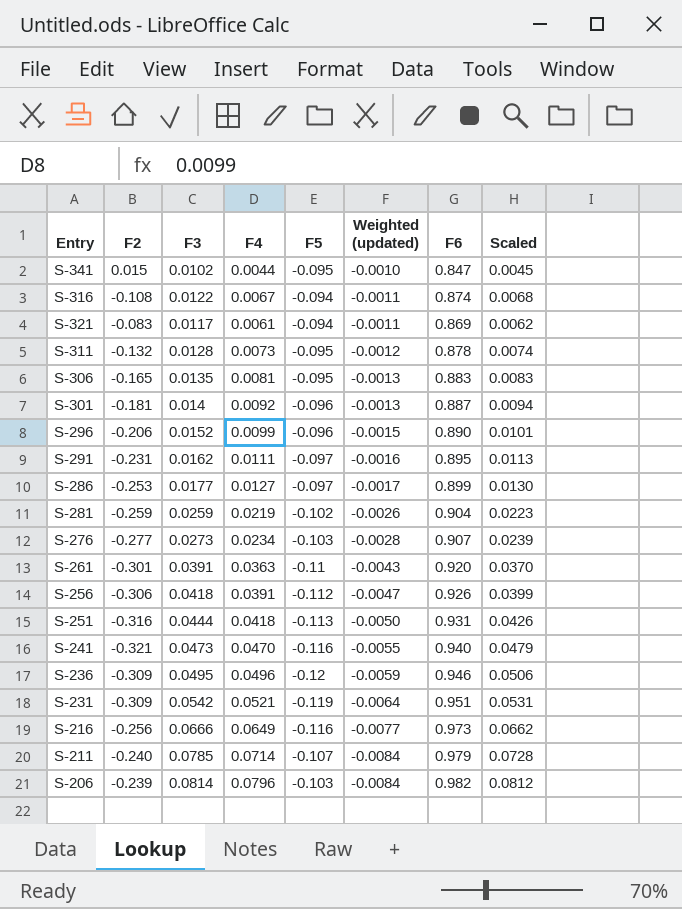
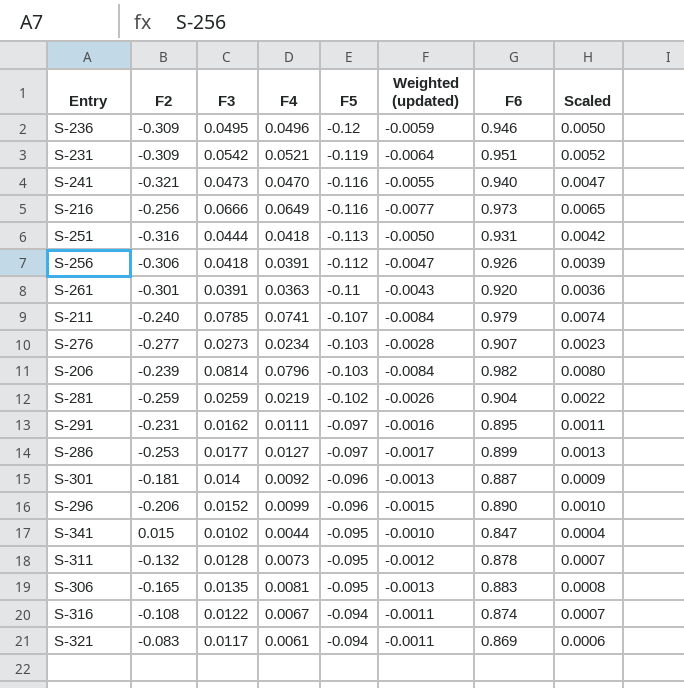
row order: Weighted (updated) descending -> F5 ascending
column Scaled | formula: [F4] * 1.02 -> [F4] * 0.1
S-211 | F4: 0.0714 -> 0.0741

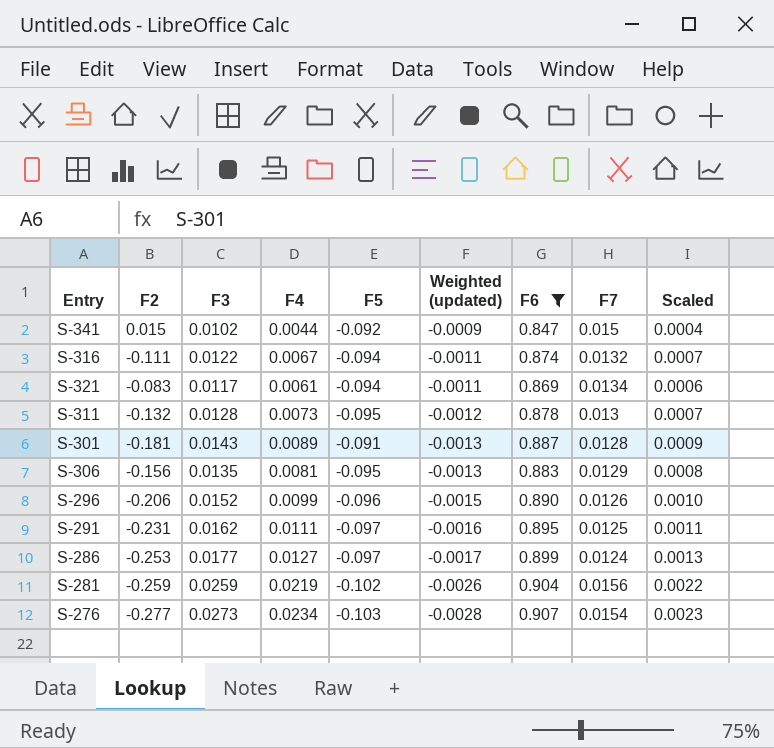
filter: none -> F6 <= 0.907
row order: F5 ascending -> Weighted (updated) descending
column F7 | position: none -> 8
S-341 | F5: -0.095 -> -0.092
S-341 | Weighted (updated): -0.0010 -> -0.0009
S-316 | F2: -0.108 -> -0.111
S-301 | F3: 0.014 -> 0.0143
S-301 | F4: 0.0092 -> 0.0089
S-301 | F5: -0.096 -> -0.091
S-306 | F2: -0.165 -> -0.156

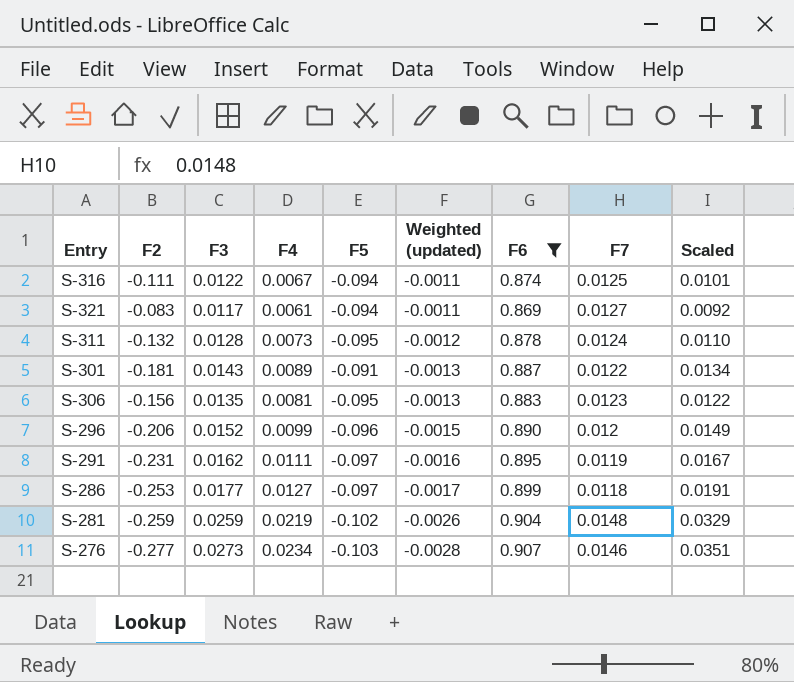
column Scaled | formula: [F4] * 0.1 -> [F4] * 1.5
row S-341: 0.015 | 0.0102 | 0.0044 | -0.092 | -0.0009 | 0.847 | 0.015 | 0.0004 -> none
S-316 | F7: 0.0132 -> 0.0125
S-321 | F7: 0.0134 -> 0.0127
S-311 | F7: 0.013 -> 0.0124
S-301 | F7: 0.0128 -> 0.0122
S-306 | F7: 0.0129 -> 0.0123
S-296 | F7: 0.0126 -> 0.012
S-291 | F7: 0.0125 -> 0.0119
S-286 | F7: 0.0124 -> 0.0118
S-281 | F7: 0.0156 -> 0.0148
S-276 | F7: 0.0154 -> 0.0146

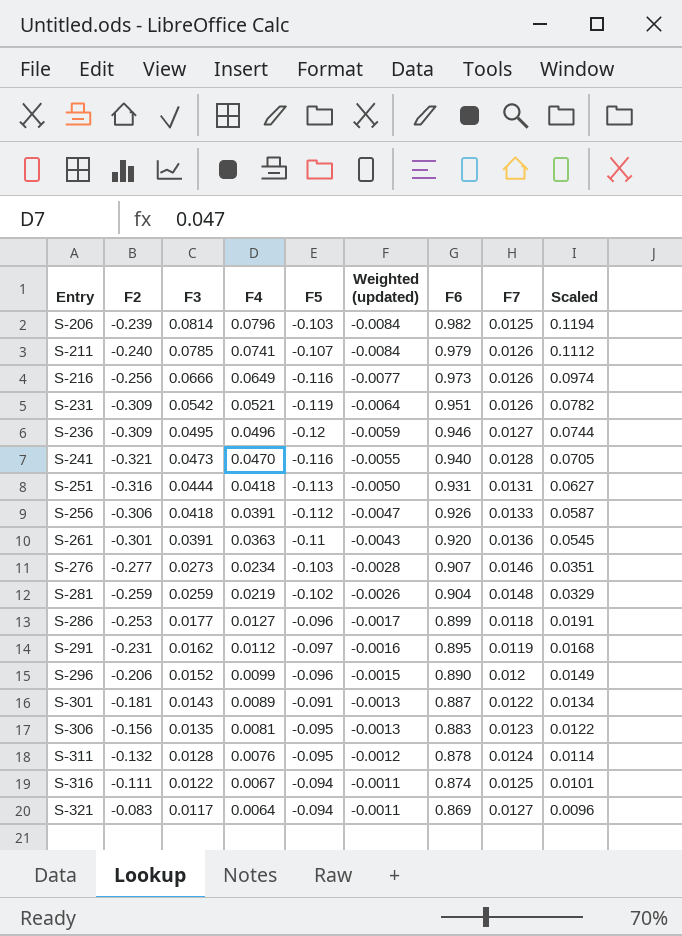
filter: F6 <= 0.907 -> none
row order: Weighted (updated) descending -> Entry ascending
S-286 | F5: -0.097 -> -0.096
S-291 | F4: 0.0111 -> 0.0112
S-291 | Scaled: 0.0167 -> 0.0168
S-311 | F4: 0.0073 -> 0.0076
S-311 | Scaled: 0.0110 -> 0.0114
S-321 | F4: 0.0061 -> 0.0064
S-321 | Scaled: 0.0092 -> 0.0096

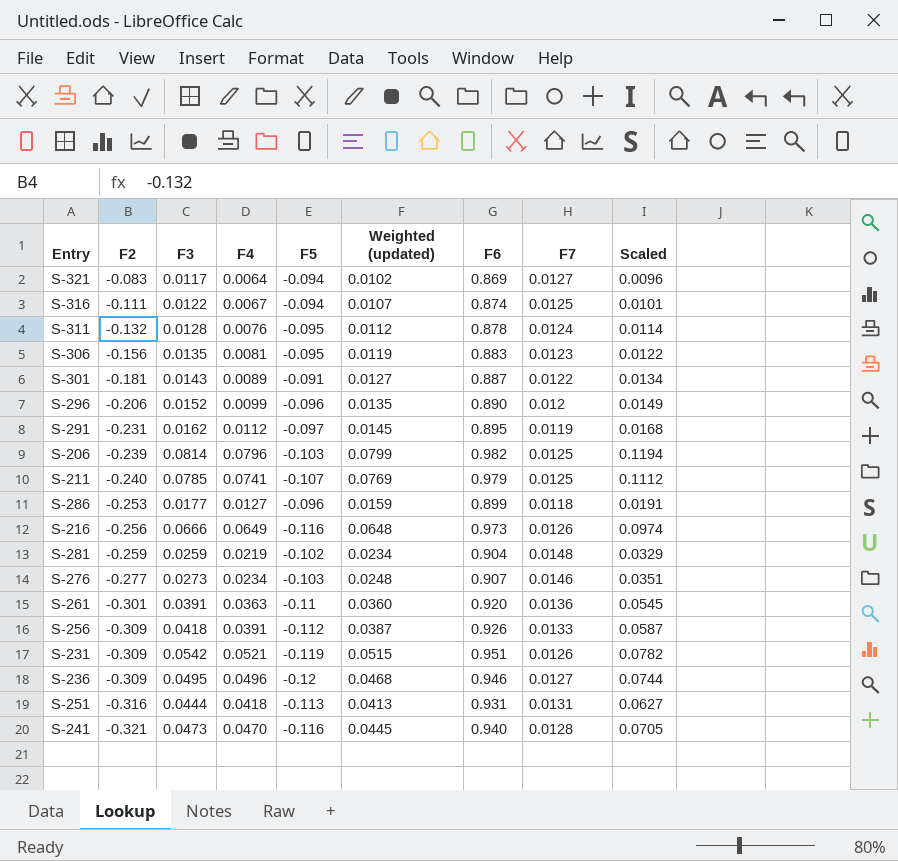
row order: Entry ascending -> F2 descending
column Weighted (updated) | formula: [F3] * [F5] -> [F3] * [F6]
S-211 | F7: 0.0126 -> 0.0125
S-256 | F2: -0.306 -> -0.309

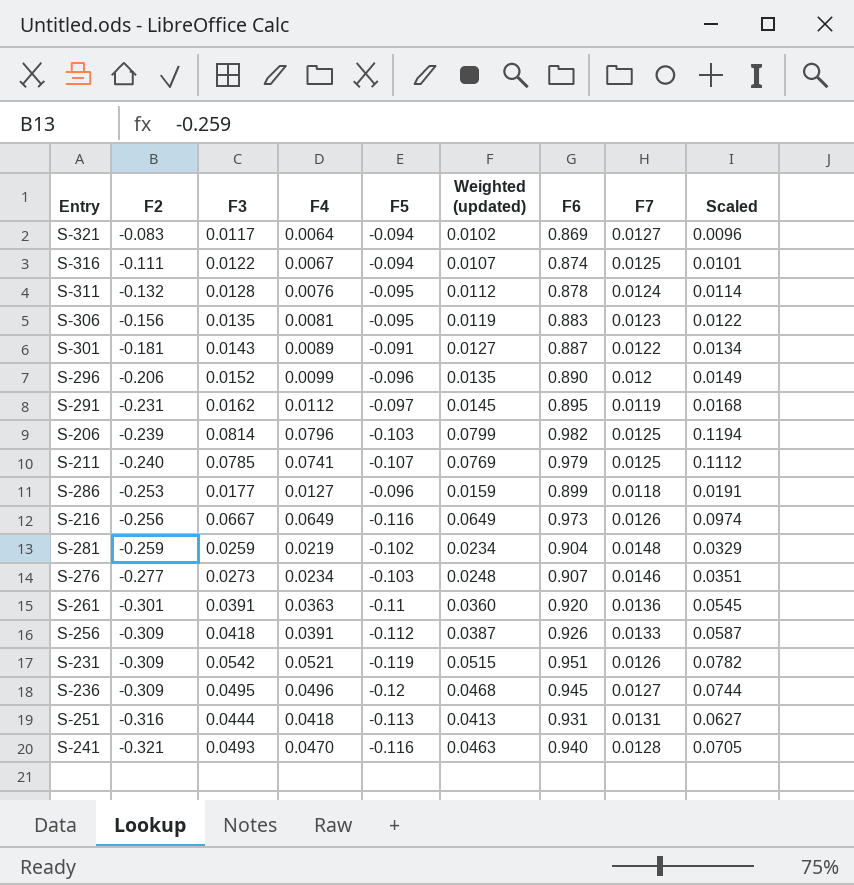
S-216 | F3: 0.0666 -> 0.0667
S-216 | Weighted (updated): 0.0648 -> 0.0649
S-236 | F6: 0.946 -> 0.945
S-241 | F3: 0.0473 -> 0.0493
S-241 | Weighted (updated): 0.0445 -> 0.0463

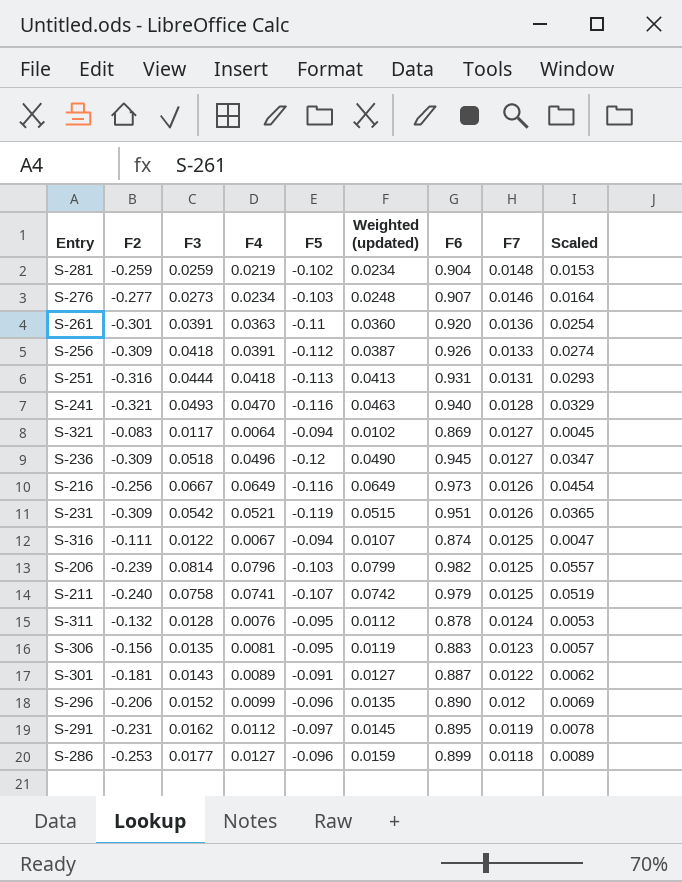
row order: F2 descending -> F7 descending
column Scaled | formula: [F4] * 1.5 -> [F4] * 0.7
S-236 | F3: 0.0495 -> 0.0518
S-236 | Weighted (updated): 0.0468 -> 0.0490
S-211 | F3: 0.0785 -> 0.0758
S-211 | Weighted (updated): 0.0769 -> 0.0742

